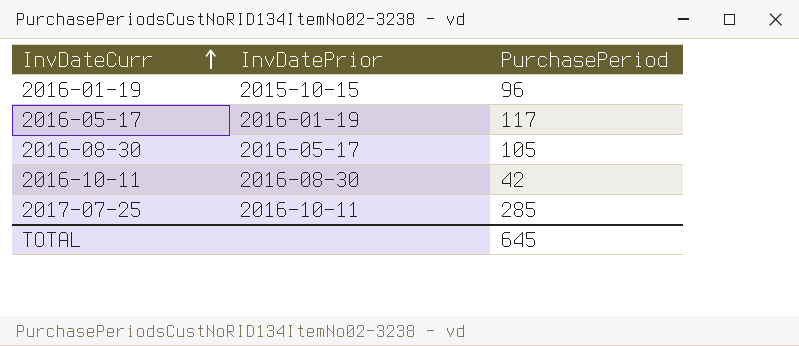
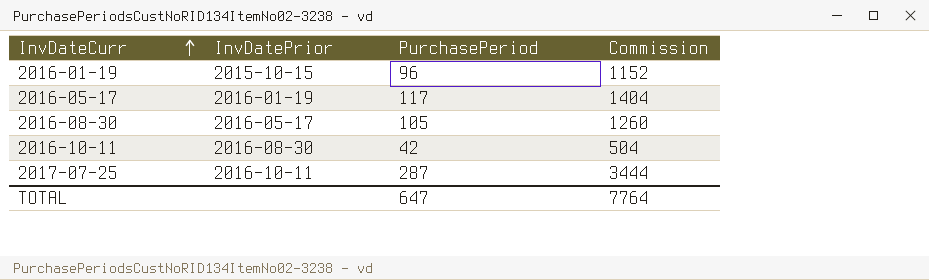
column Commission | formula: none -> [PurchasePeriod] * 12
2017-07-25 | PurchasePeriod: 285 -> 287
TOTAL | PurchasePeriod: 645 -> 647

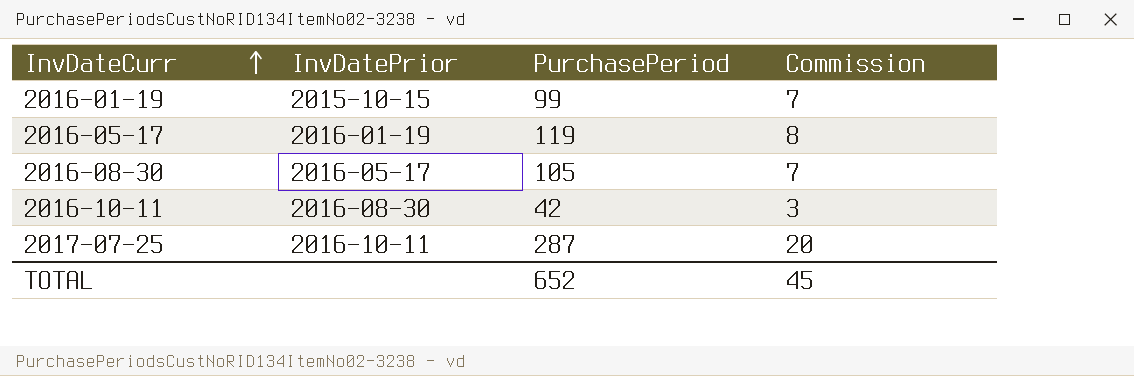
column Commission | formula: [PurchasePeriod] * 12 -> [PurchasePeriod] * 0.07
2016-01-19 | PurchasePeriod: 96 -> 99
2016-05-17 | PurchasePeriod: 117 -> 119
TOTAL | PurchasePeriod: 647 -> 652
TOTAL | Commission: 7764 -> 45

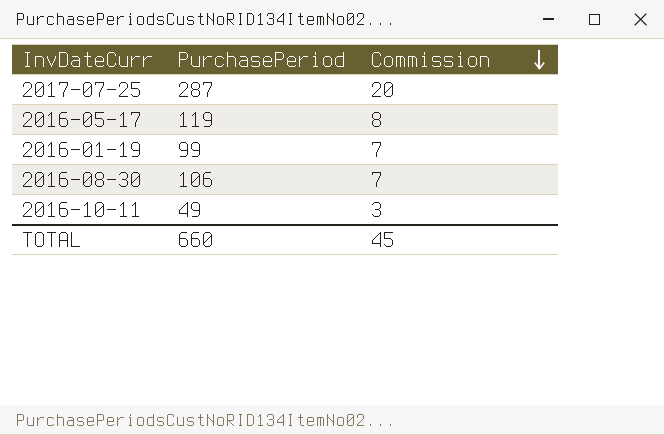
row order: InvDateCurr ascending -> Commission descending
column InvDatePrior | position: 2 -> none
2016-08-30 | PurchasePeriod: 105 -> 106
2016-10-11 | PurchasePeriod: 42 -> 49
TOTAL | PurchasePeriod: 652 -> 660

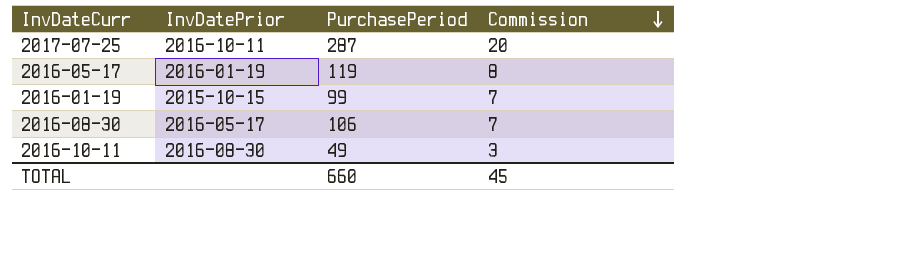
column InvDatePrior | position: none -> 2

